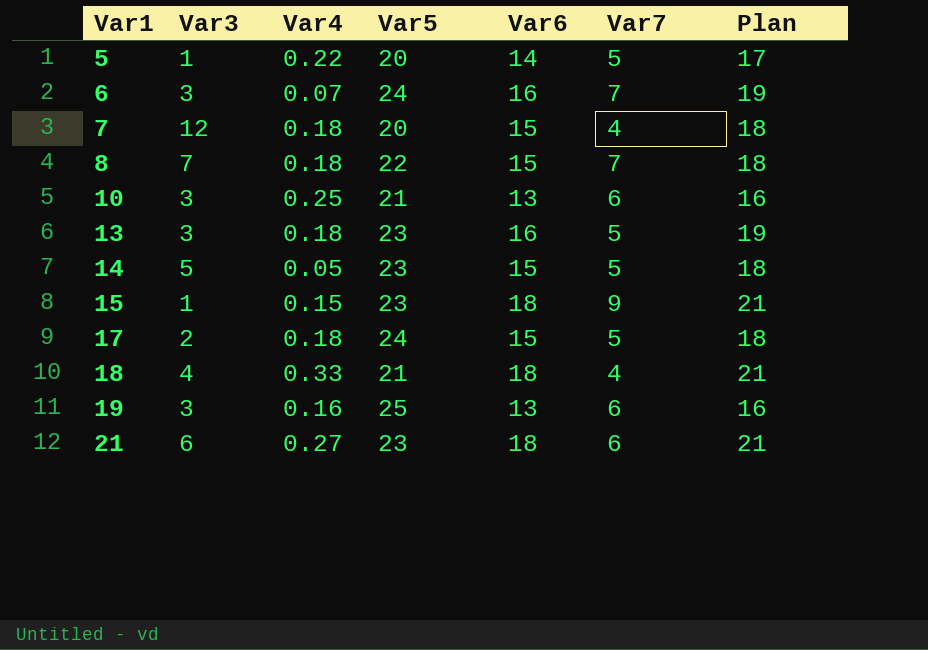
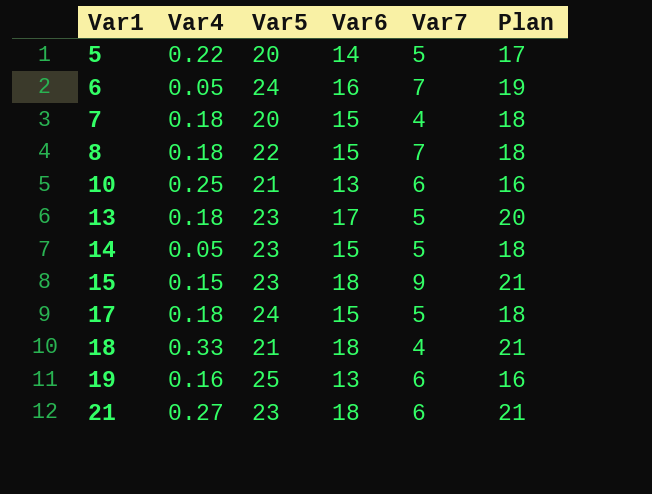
column Var3 | position: 2 -> none
6 | Var4: 0.07 -> 0.05
13 | Var6: 16 -> 17
13 | Plan: 19 -> 20

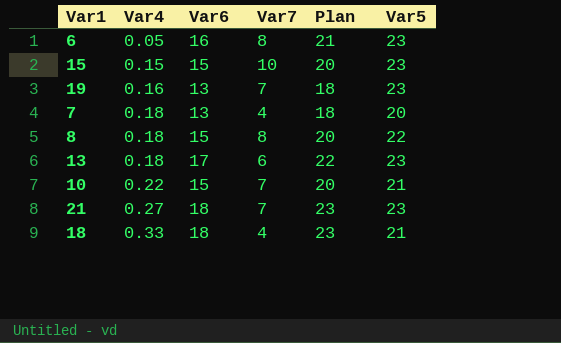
row order: Var1 ascending -> Var4 ascending
column Plan | formula: [Var6] + 3 -> [Var6] + 5
column Var5 | position: 3 -> 6
row 5: 0.22 | 20 | 14 | 5 | 17 -> none
row 14: 0.05 | 23 | 15 | 5 | 18 -> none
row 17: 0.18 | 24 | 15 | 5 | 18 -> none
6 | Var7: 7 -> 8
6 | Var5: 24 -> 23
15 | Var6: 18 -> 15
15 | Var7: 9 -> 10
19 | Var7: 6 -> 7
19 | Var5: 25 -> 23
7 | Var6: 15 -> 13
8 | Var7: 7 -> 8
13 | Var7: 5 -> 6
10 | Var4: 0.25 -> 0.22
10 | Var6: 13 -> 15
10 | Var7: 6 -> 7
21 | Var7: 6 -> 7

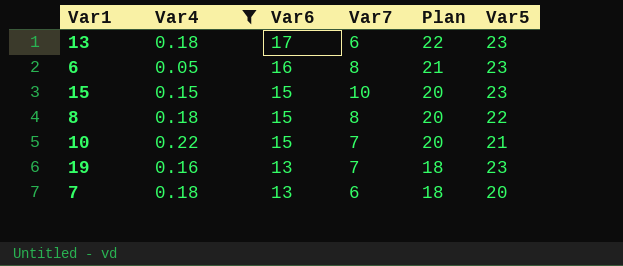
filter: none -> Var4 <= 0.22
row order: Var4 ascending -> Var6 descending
7 | Var7: 4 -> 6

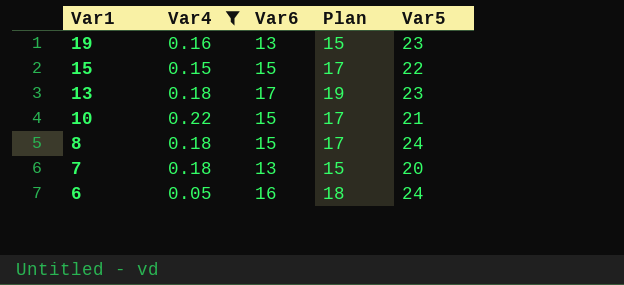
row order: Var6 descending -> Var1 descending
column Var7 | position: 4 -> none
column Plan | formula: [Var6] + 5 -> [Var6] + 2
15 | Var5: 23 -> 22
8 | Var5: 22 -> 24
6 | Var5: 23 -> 24

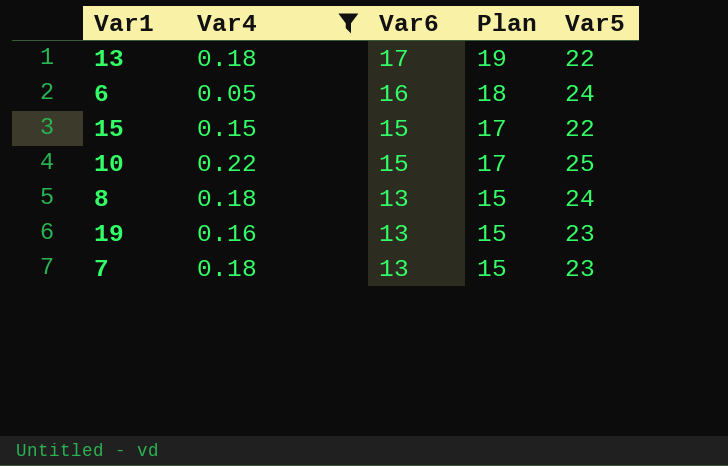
row order: Var1 descending -> Var6 descending
13 | Var5: 23 -> 22
10 | Var5: 21 -> 25
8 | Var6: 15 -> 13
8 | Plan: 17 -> 15
7 | Var5: 20 -> 23

